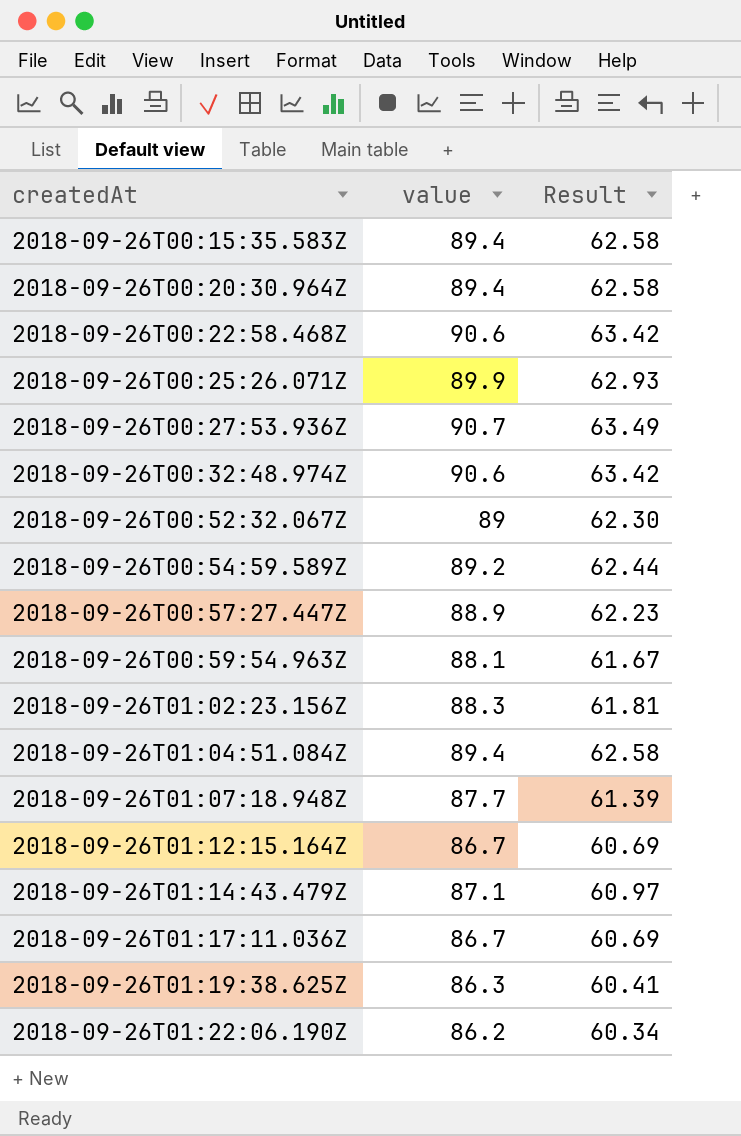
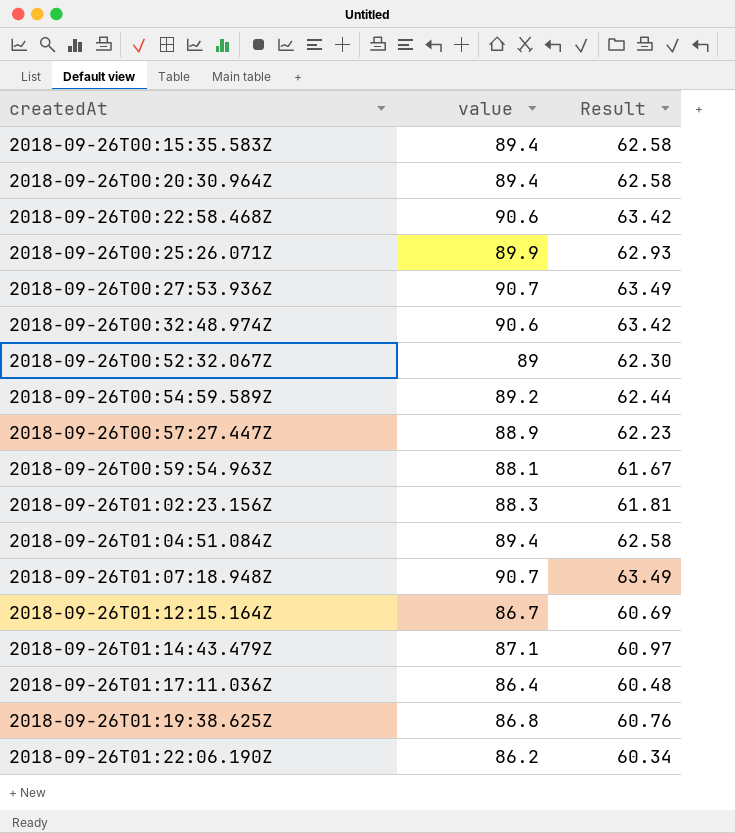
2018-09-26T01:07:18.948Z | value: 87.7 -> 90.7
2018-09-26T01:07:18.948Z | Result: 61.39 -> 63.49
2018-09-26T01:17:11.036Z | value: 86.7 -> 86.4
2018-09-26T01:17:11.036Z | Result: 60.69 -> 60.48
2018-09-26T01:19:38.625Z | value: 86.3 -> 86.8
2018-09-26T01:19:38.625Z | Result: 60.41 -> 60.76

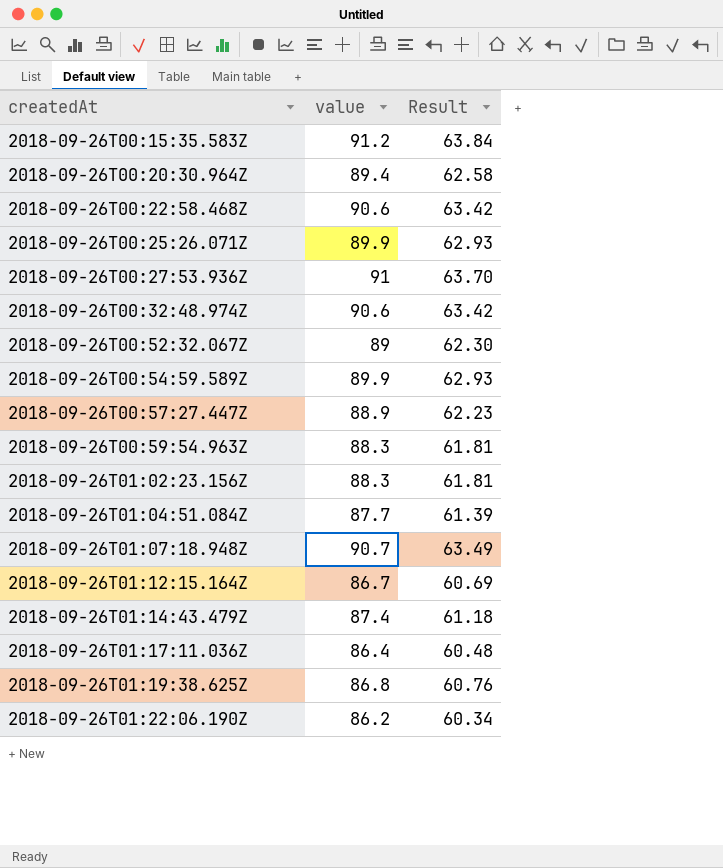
2018-09-26T00:15:35.583Z | value: 89.4 -> 91.2
2018-09-26T00:15:35.583Z | Result: 62.58 -> 63.84
2018-09-26T00:27:53.936Z | value: 90.7 -> 91
2018-09-26T00:27:53.936Z | Result: 63.49 -> 63.70
2018-09-26T00:54:59.589Z | value: 89.2 -> 89.9
2018-09-26T00:54:59.589Z | Result: 62.44 -> 62.93
2018-09-26T00:59:54.963Z | value: 88.1 -> 88.3
2018-09-26T00:59:54.963Z | Result: 61.67 -> 61.81
2018-09-26T01:04:51.084Z | value: 89.4 -> 87.7
2018-09-26T01:04:51.084Z | Result: 62.58 -> 61.39
2018-09-26T01:14:43.479Z | value: 87.1 -> 87.4
2018-09-26T01:14:43.479Z | Result: 60.97 -> 61.18

